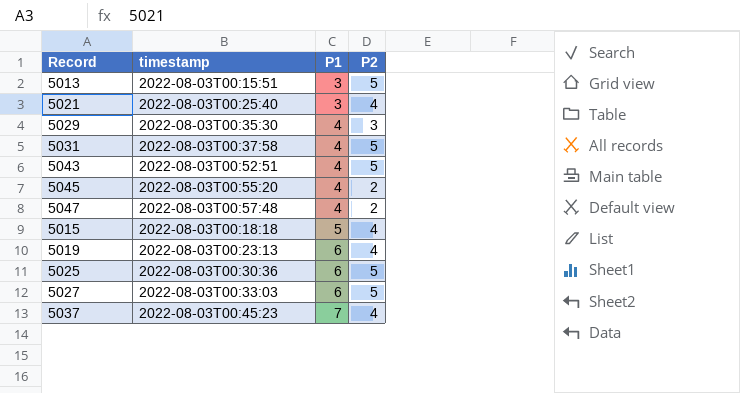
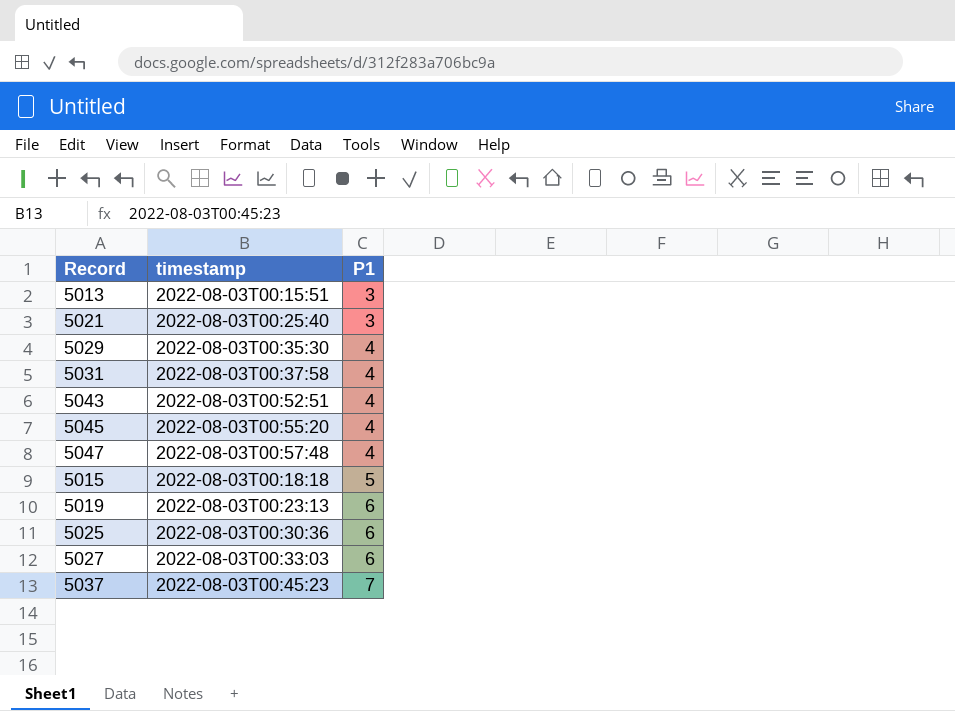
column P2 | position: 4 -> none

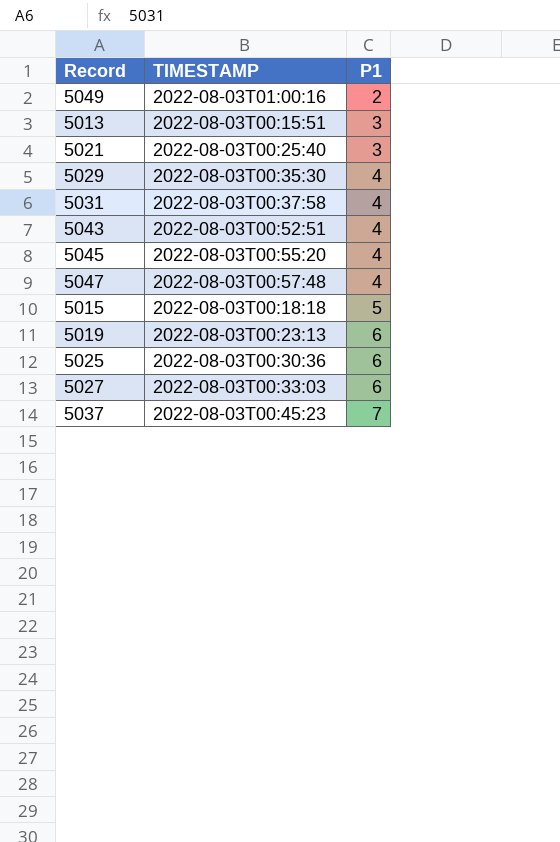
column name: timestamp -> TIMESTAMP
row 5049: none -> 2022-08-03T01:00:16 | 2

